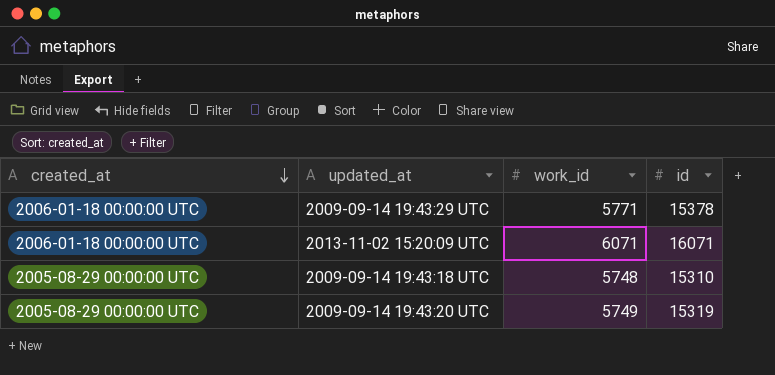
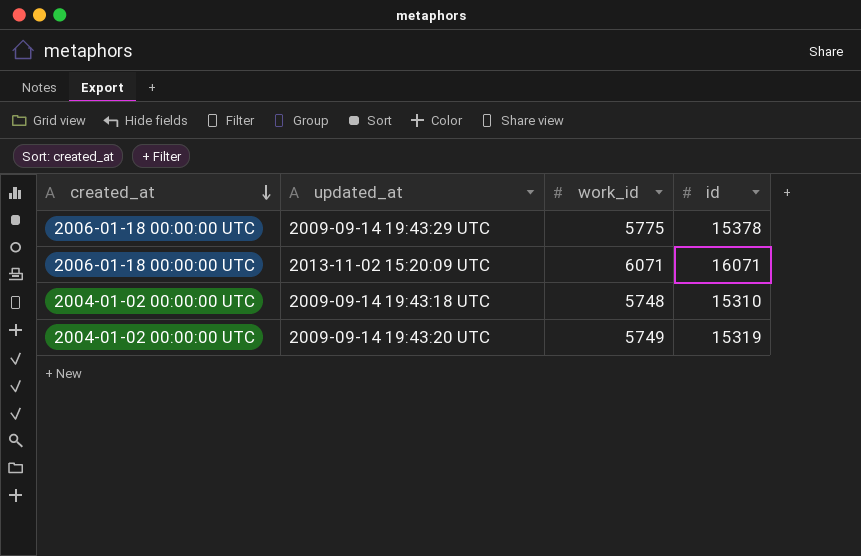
2009-09-14 19:43:29 UTC | work_id: 5771 -> 5775
2009-09-14 19:43:18 UTC | created_at: 2005-08-29 00:00:00 UTC -> 2004-01-02 00:00:00 UTC
2009-09-14 19:43:20 UTC | created_at: 2005-08-29 00:00:00 UTC -> 2004-01-02 00:00:00 UTC

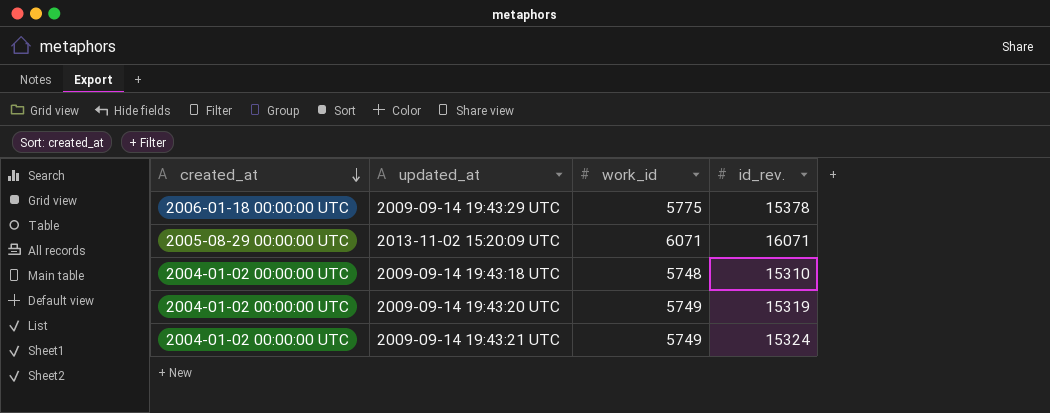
column name: id -> id_rev.
2013-11-02 15:20:09 UTC | created_at: 2006-01-18 00:00:00 UTC -> 2005-08-29 00:00:00 UTC
row 2009-09-14 19:43:21 UTC: none -> 2004-01-02 00:00:00 UTC | 5749 | 15324

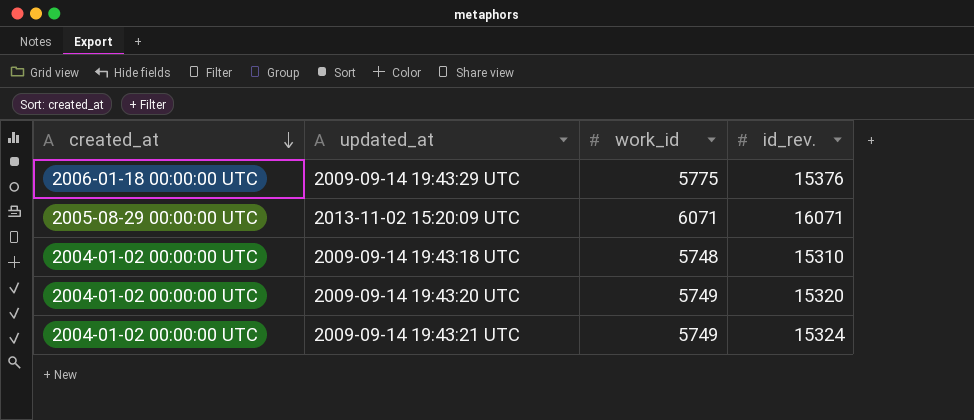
2009-09-14 19:43:29 UTC | id_rev.: 15378 -> 15376
2009-09-14 19:43:20 UTC | id_rev.: 15319 -> 15320

